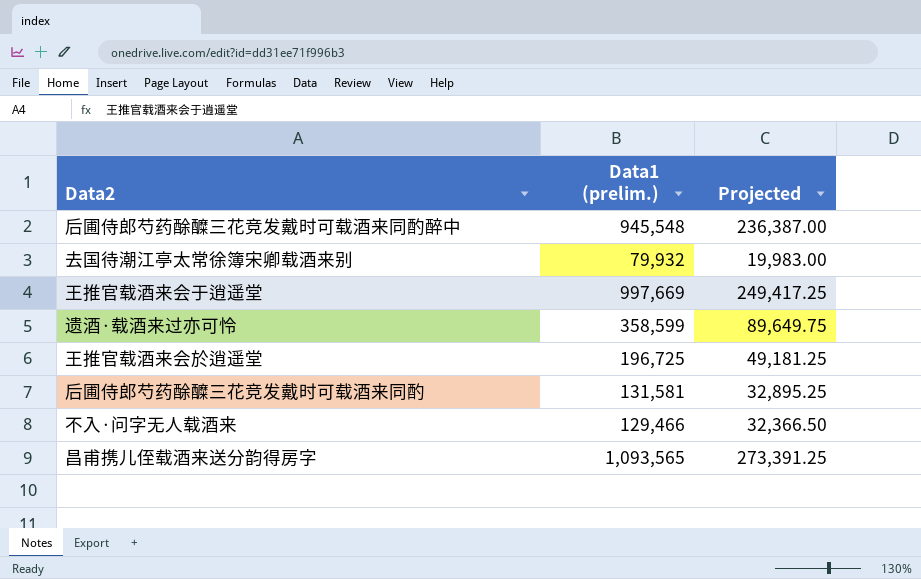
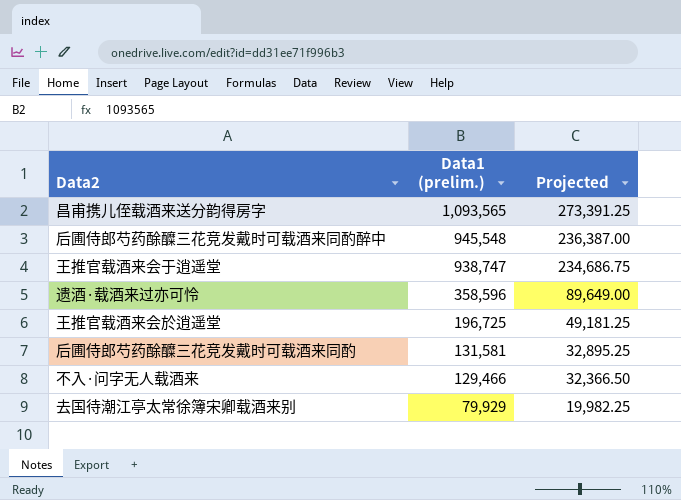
row order: none -> Data1 (prelim.) descending
王推官载酒来会于逍遥堂 | Data1 (prelim.): 997,669 -> 938,747
王推官载酒来会于逍遥堂 | Projected: 249,417.25 -> 234,686.75
遗酒·载酒来过亦可怜 | Data1 (prelim.): 358,599 -> 358,596
遗酒·载酒来过亦可怜 | Projected: 89,649.75 -> 89,649.00
去国待潮江亭太常徐簿宋卿载酒来别 | Data1 (prelim.): 79,932 -> 79,929
去国待潮江亭太常徐簿宋卿载酒来别 | Projected: 19,983.00 -> 19,982.25

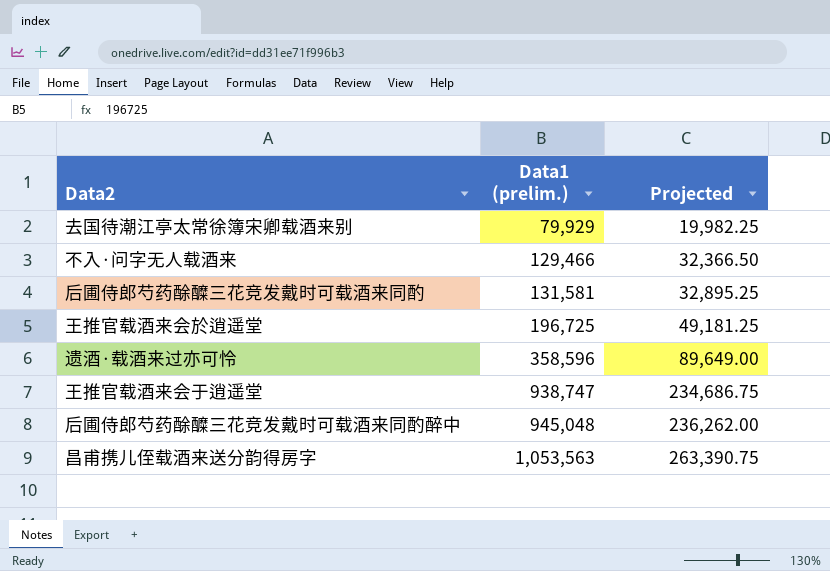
row order: Data1 (prelim.) descending -> Data1 (prelim.) ascending
后圃侍郎芍药酴醾三花竞发戴时可载酒来同酌醉中 | Data1 (prelim.): 945,548 -> 945,048
后圃侍郎芍药酴醾三花竞发戴时可载酒来同酌醉中 | Projected: 236,387.00 -> 236,262.00
昌甫携儿侄载酒来送分韵得房字 | Data1 (prelim.): 1,093,565 -> 1,053,563
昌甫携儿侄载酒来送分韵得房字 | Projected: 273,391.25 -> 263,390.75

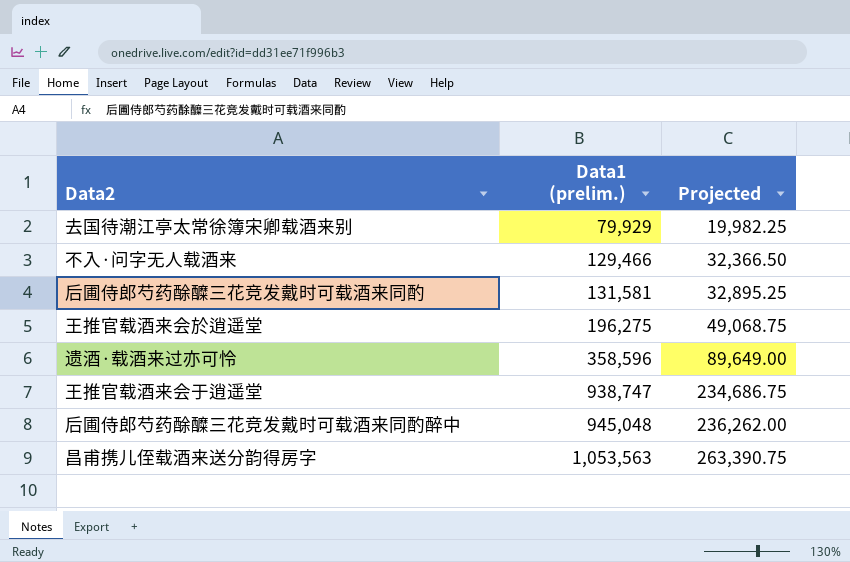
王推官载酒来会於逍遥堂 | Data1 (prelim.): 196,725 -> 196,275
王推官载酒来会於逍遥堂 | Projected: 49,181.25 -> 49,068.75

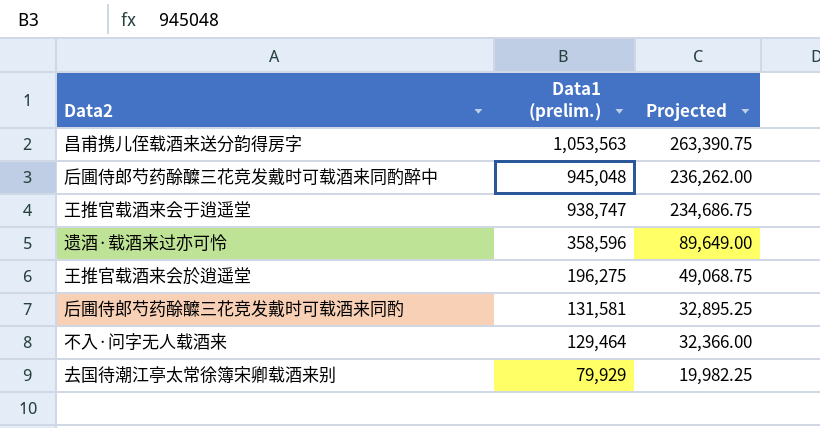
row order: Data1 (prelim.) ascending -> Data1 (prelim.) descending
不入·问字无人载酒来 | Data1 (prelim.): 129,466 -> 129,464
不入·问字无人载酒来 | Projected: 32,366.50 -> 32,366.00

